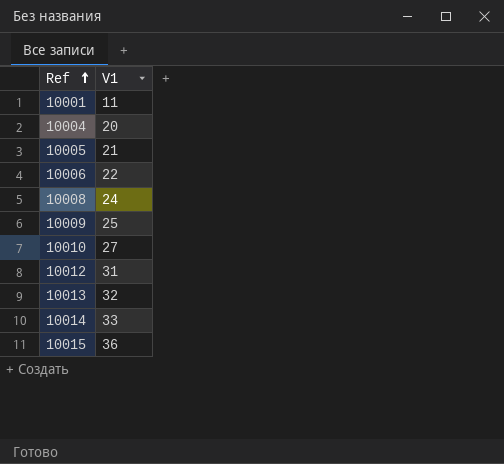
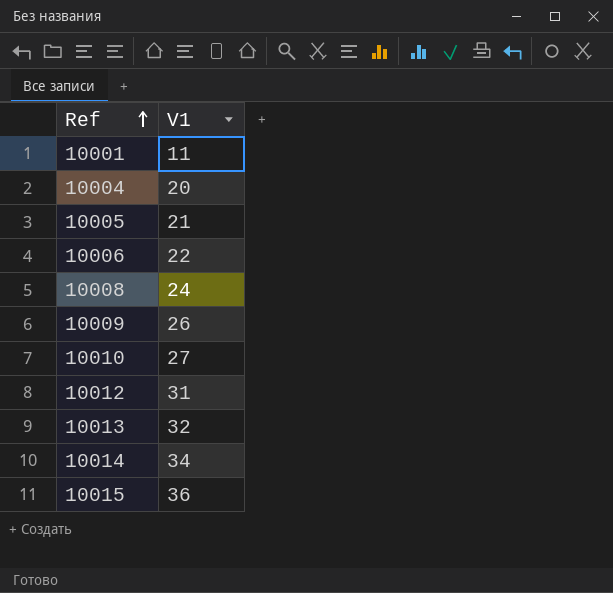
10009 | V1: 25 -> 26
10014 | V1: 33 -> 34

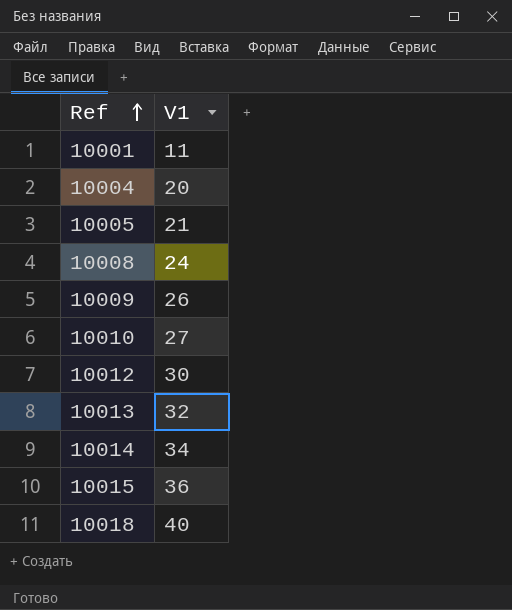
row 10006: 22 -> none
10012 | V1: 31 -> 30
row 10018: none -> 40

